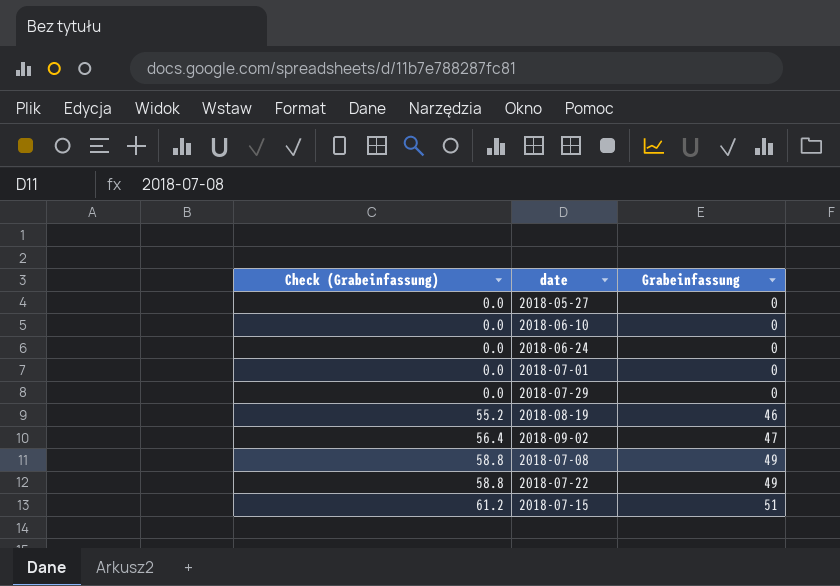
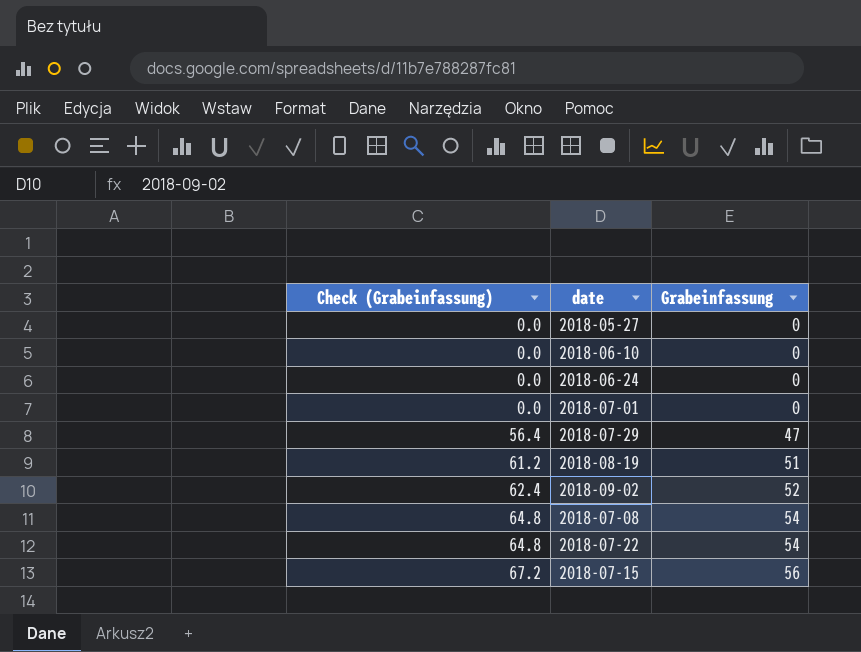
2018-07-29 | Check (Grabeinfassung): 0.0 -> 56.4
2018-07-29 | Grabeinfassung: 0 -> 47
2018-08-19 | Check (Grabeinfassung): 55.2 -> 61.2
2018-08-19 | Grabeinfassung: 46 -> 51
2018-09-02 | Check (Grabeinfassung): 56.4 -> 62.4
2018-09-02 | Grabeinfassung: 47 -> 52
2018-07-08 | Check (Grabeinfassung): 58.8 -> 64.8
2018-07-08 | Grabeinfassung: 49 -> 54
2018-07-22 | Check (Grabeinfassung): 58.8 -> 64.8
2018-07-22 | Grabeinfassung: 49 -> 54
2018-07-15 | Check (Grabeinfassung): 61.2 -> 67.2
2018-07-15 | Grabeinfassung: 51 -> 56

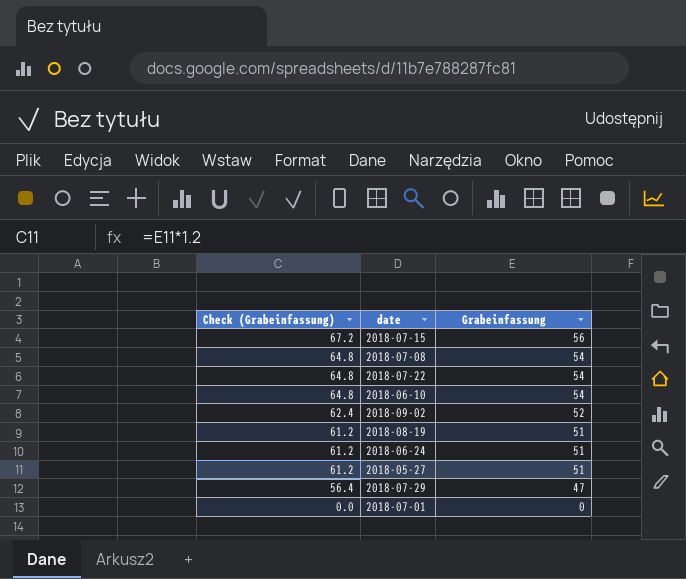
row order: Check (Grabeinfassung) ascending -> Check (Grabeinfassung) descending
2018-06-10 | Check (Grabeinfassung): 0.0 -> 64.8
2018-06-10 | Grabeinfassung: 0 -> 54
2018-06-24 | Check (Grabeinfassung): 0.0 -> 61.2
2018-06-24 | Grabeinfassung: 0 -> 51
2018-05-27 | Check (Grabeinfassung): 0.0 -> 61.2
2018-05-27 | Grabeinfassung: 0 -> 51

